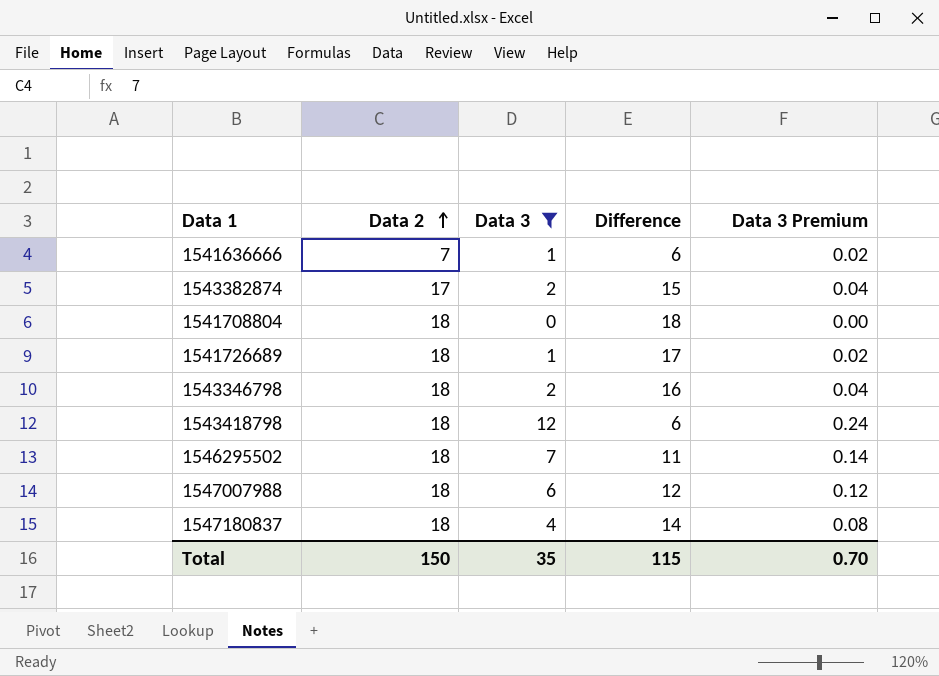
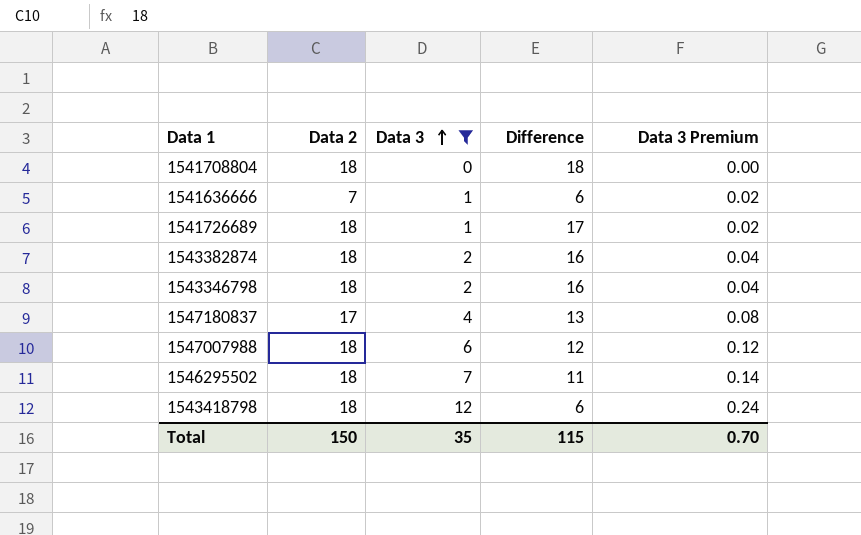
row order: Data 2 ascending -> Data 3 ascending
1543382874 | Data 2: 17 -> 18
1543382874 | Difference: 15 -> 16
1547180837 | Data 2: 18 -> 17
1547180837 | Difference: 14 -> 13

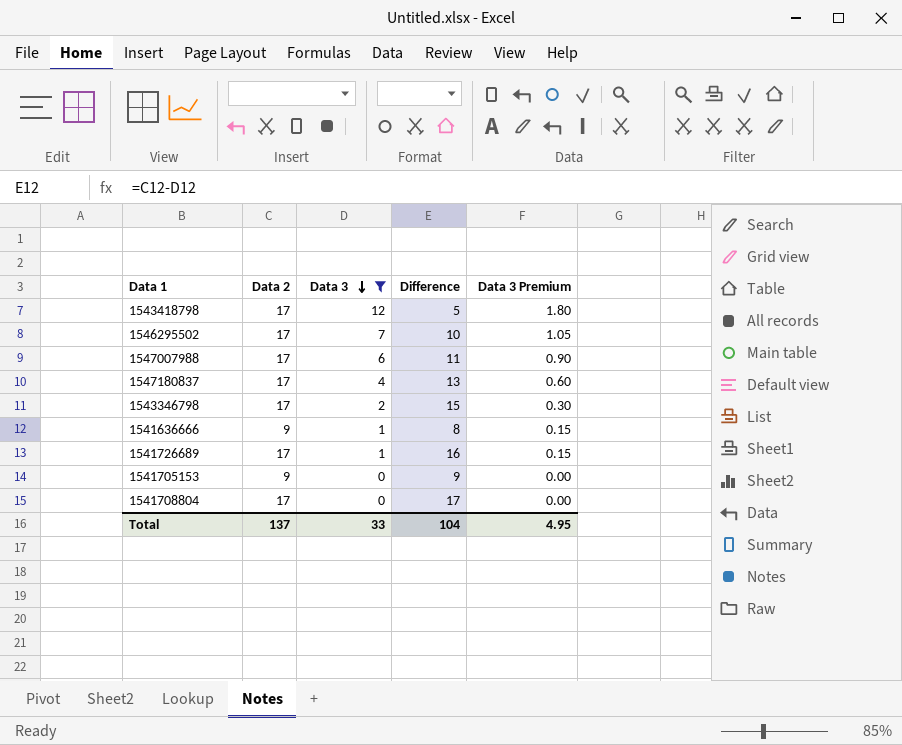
row order: Data 3 ascending -> Data 3 descending
column Data 3 Premium | formula: [Data 3] * 0.02 -> [Data 3] * 0.15
row 1543382874: 18 | 2 | 16 | 0.04 -> none
1543418798 | Data 2: 18 -> 17
1543418798 | Difference: 6 -> 5
1546295502 | Data 2: 18 -> 17
1546295502 | Difference: 11 -> 10
1547007988 | Data 2: 18 -> 17
1547007988 | Difference: 12 -> 11
1543346798 | Data 2: 18 -> 17
1543346798 | Difference: 16 -> 15
1541636666 | Data 2: 7 -> 9
1541636666 | Difference: 6 -> 8
1541726689 | Data 2: 18 -> 17
1541726689 | Difference: 17 -> 16
row 1541705153: none -> 9 | 0 | 9 | 0.00
1541708804 | Data 2: 18 -> 17
1541708804 | Difference: 18 -> 17
Total | Data 2: 150 -> 137
Total | Data 3: 35 -> 33
Total | Difference: 115 -> 104
Total | Data 3 Premium: 0.70 -> 4.95

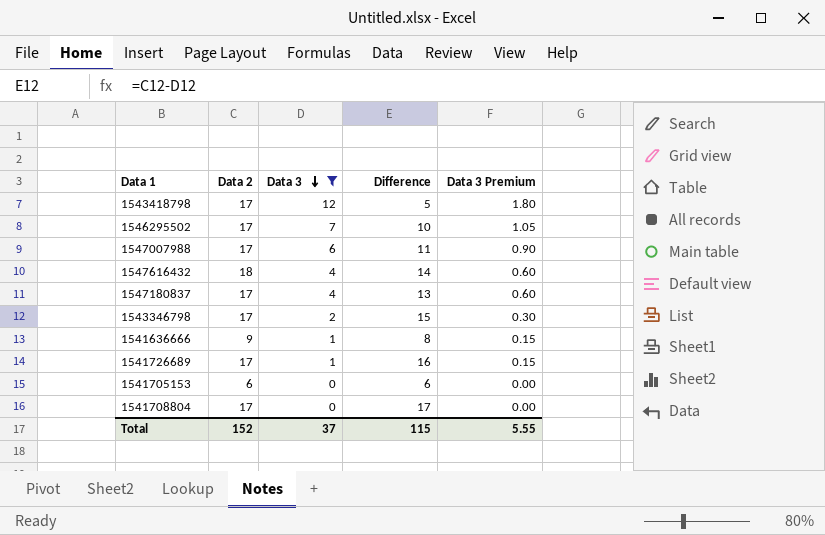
row 1547616432: none -> 18 | 4 | 14 | 0.60
1541705153 | Data 2: 9 -> 6
1541705153 | Difference: 9 -> 6
Total | Data 2: 137 -> 152
Total | Data 3: 33 -> 37
Total | Difference: 104 -> 115
Total | Data 3 Premium: 4.95 -> 5.55

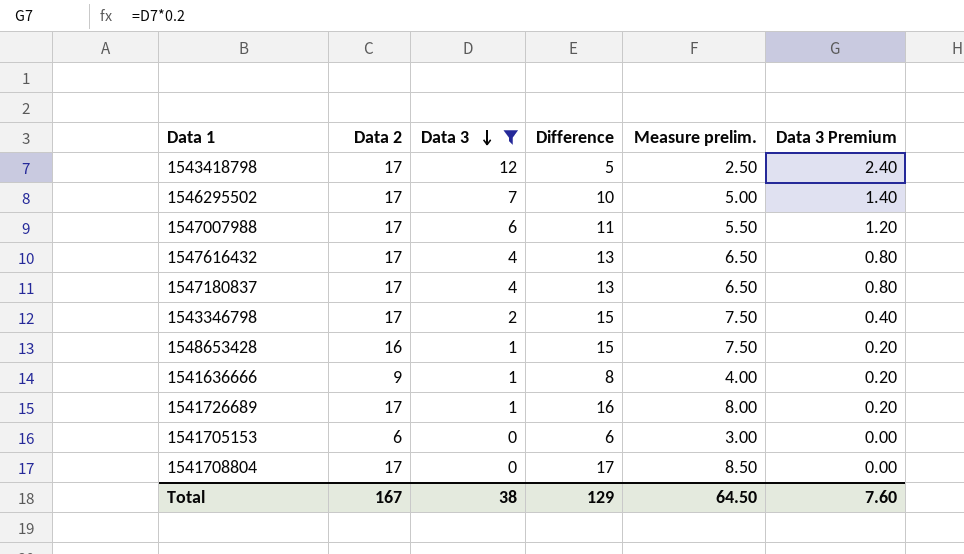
column Measure prelim. | formula: none -> [Difference] * 0.5
column Data 3 Premium | formula: [Data 3] * 0.15 -> [Data 3] * 0.2
1547616432 | Data 2: 18 -> 17
1547616432 | Difference: 14 -> 13
row 1548653428: none -> 16 | 1 | 15 | 7.50 | 0.20
Total | Data 2: 152 -> 167
Total | Data 3: 37 -> 38
Total | Difference: 115 -> 129
Total | Data 3 Premium: 5.55 -> 7.60

